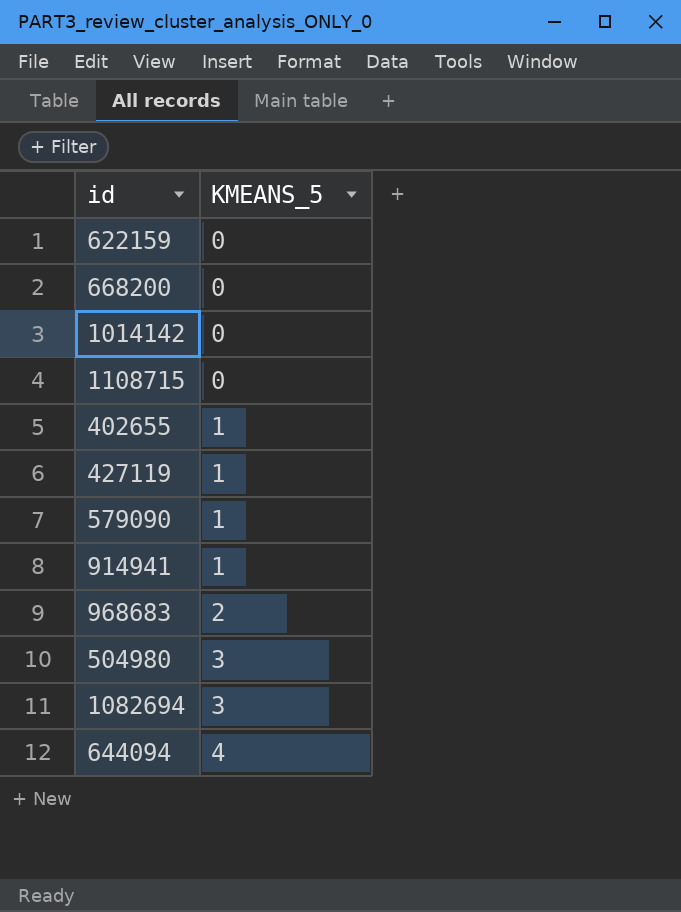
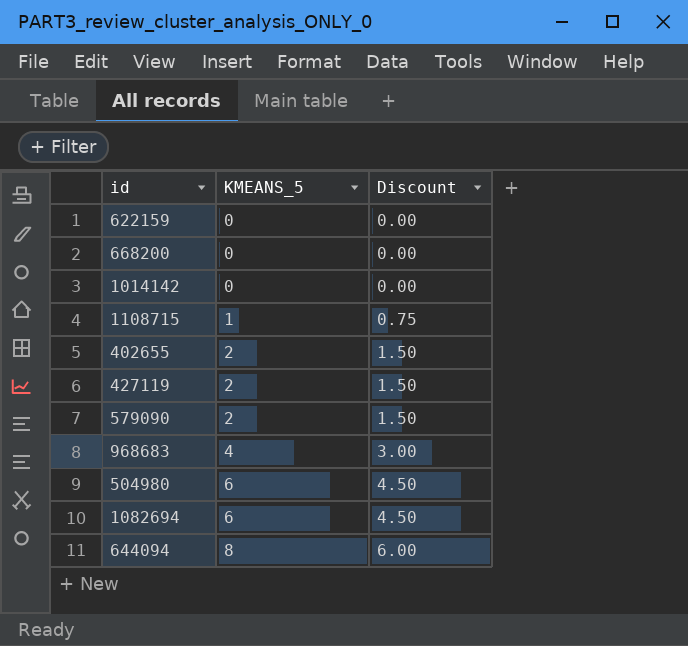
column Discount | formula: none -> [KMEANS_5] * 0.75
row 914941: 1 -> none
1108715 | KMEANS_5: 0 -> 1
402655 | KMEANS_5: 1 -> 2
427119 | KMEANS_5: 1 -> 2
579090 | KMEANS_5: 1 -> 2
968683 | KMEANS_5: 2 -> 4
504980 | KMEANS_5: 3 -> 6
1082694 | KMEANS_5: 3 -> 6
644094 | KMEANS_5: 4 -> 8

